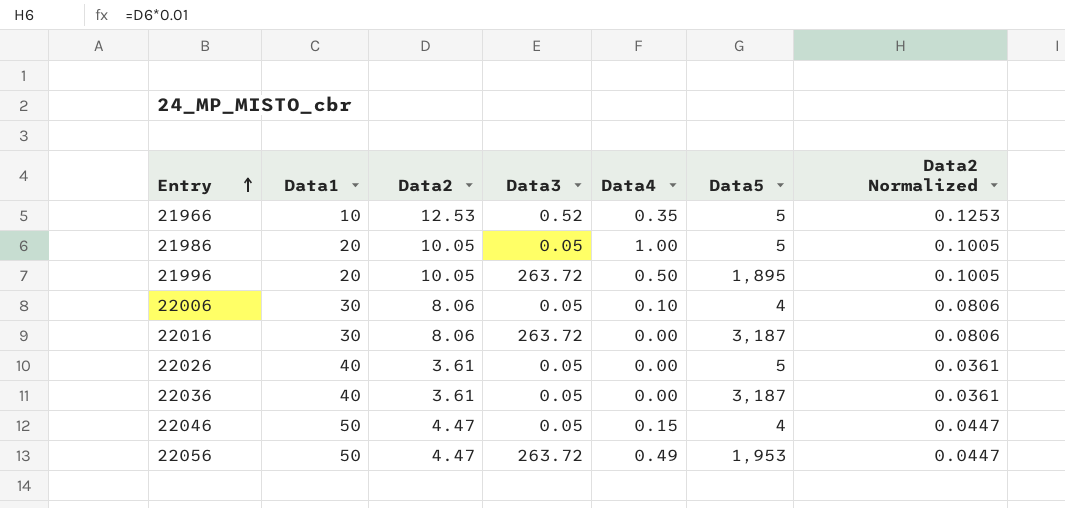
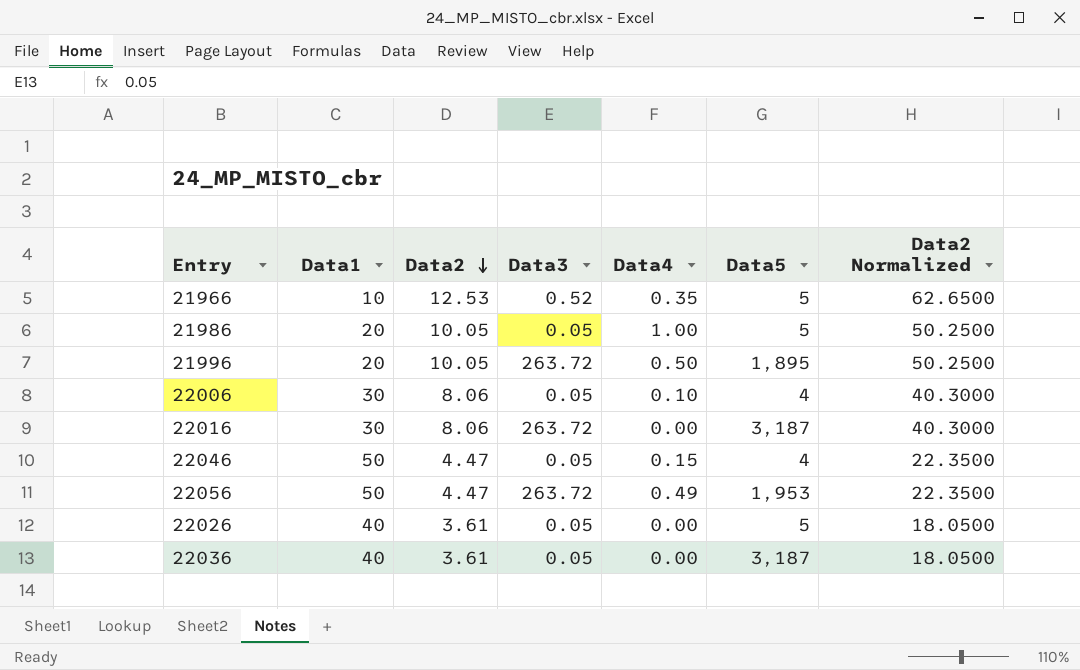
row order: Entry ascending -> Data2 descending
column Data2 Normalized | formula: [Data2] * 0.01 -> [Data2] * 5

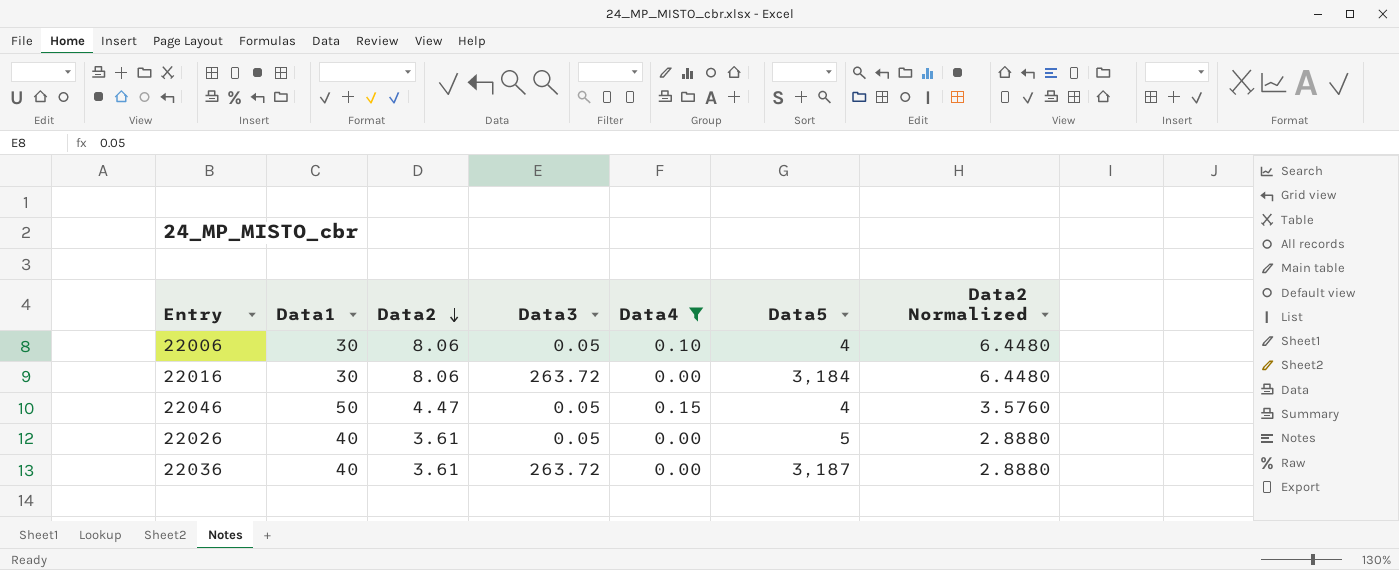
filter: none -> Data4 <= 0.15
column Data2 Normalized | formula: [Data2] * 5 -> [Data2] * 0.8
22016 | Data5: 3,187 -> 3,184
22036 | Data3: 0.05 -> 263.72

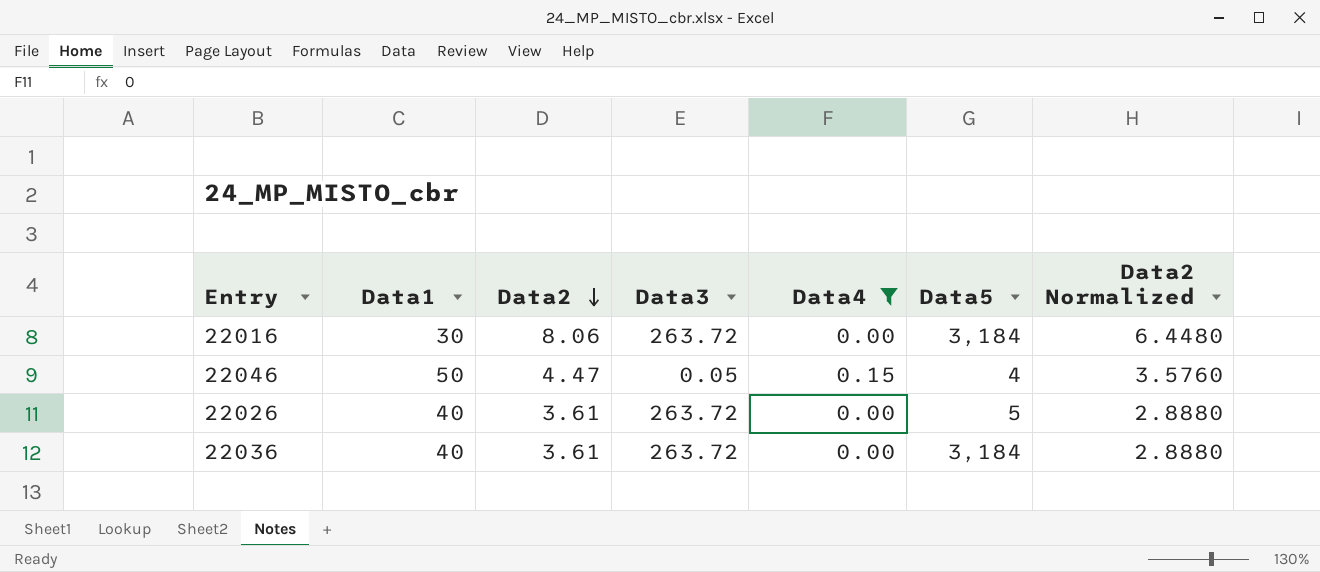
row 22006: 30 | 8.06 | 0.05 | 0.10 | 4 | 6.4480 -> none
22026 | Data3: 0.05 -> 263.72
22036 | Data5: 3,187 -> 3,184

